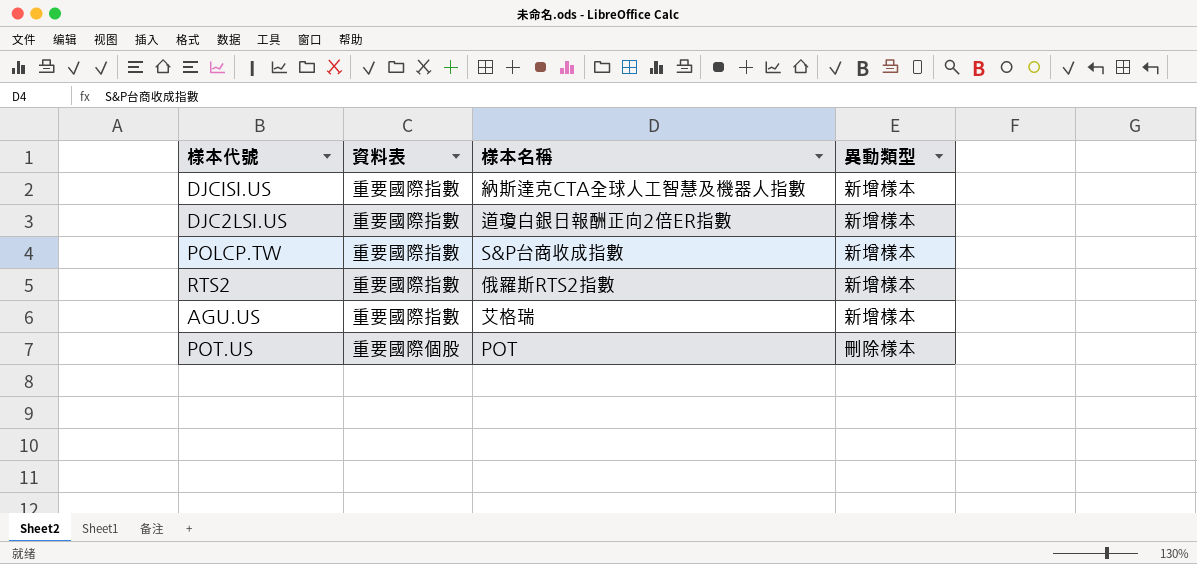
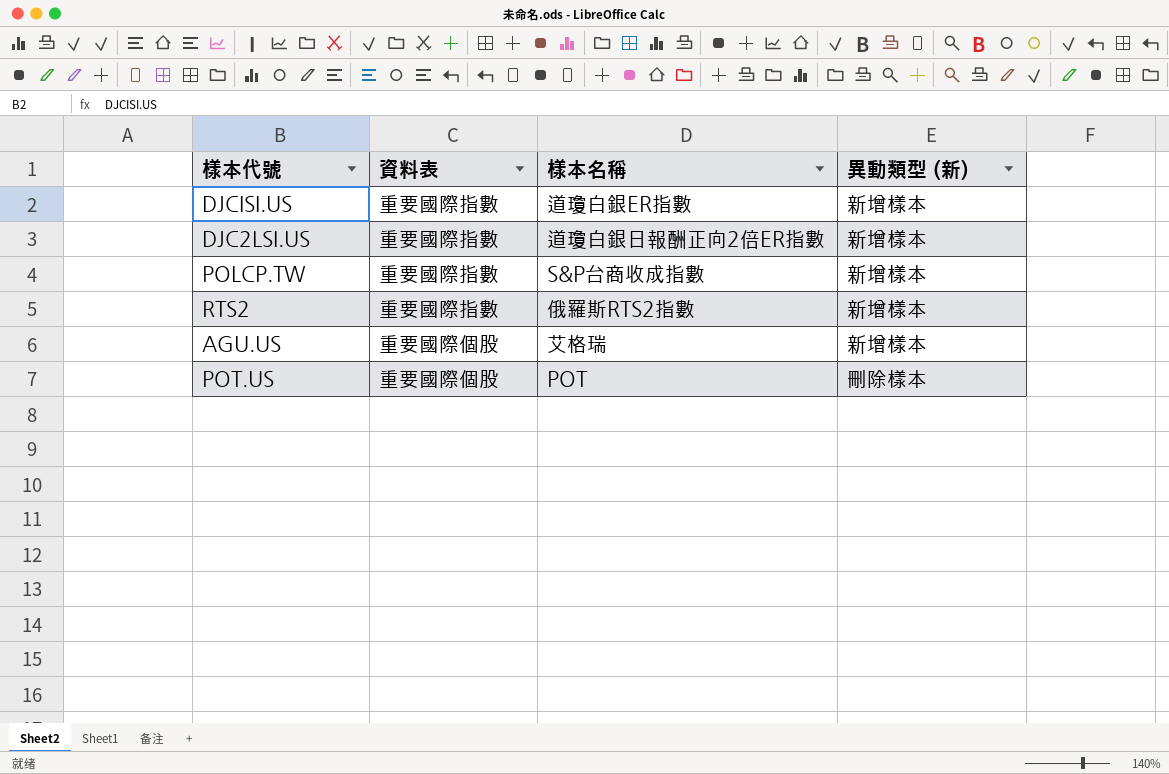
column name: 異動類型 -> 異動類型 (新)
DJCISI.US | 樣本名稱: 納斯達克CTA全球人工智慧及機器人指數 -> 道瓊白銀ER指數
AGU.US | 資料表: 重要國際指數 -> 重要國際個股

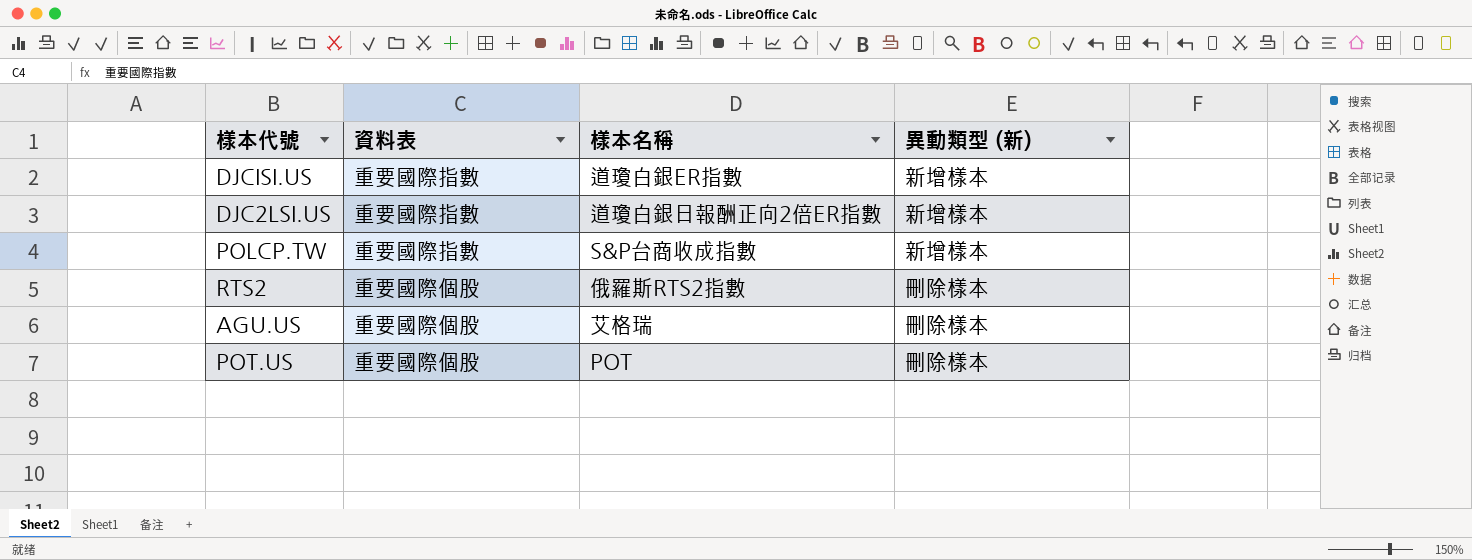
RTS2 | 資料表: 重要國際指數 -> 重要國際個股
RTS2 | 異動類型 (新): 新增樣本 -> 刪除樣本
AGU.US | 異動類型 (新): 新增樣本 -> 刪除樣本

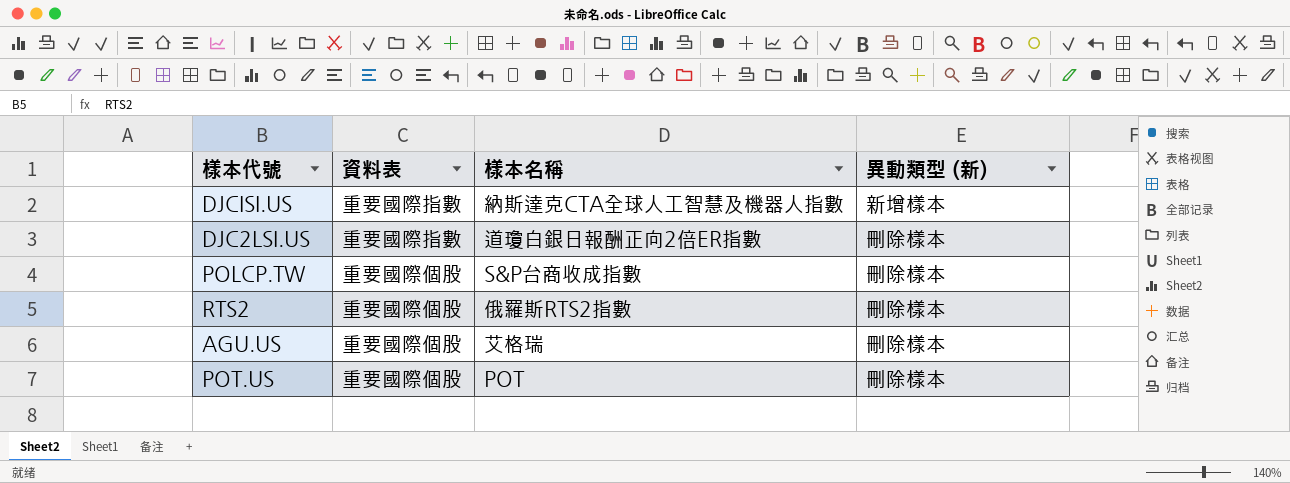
DJCISI.US | 樣本名稱: 道瓊白銀ER指數 -> 納斯達克CTA全球人工智慧及機器人指數
DJC2LSI.US | 異動類型 (新): 新增樣本 -> 刪除樣本
POLCP.TW | 資料表: 重要國際指數 -> 重要國際個股
POLCP.TW | 異動類型 (新): 新增樣本 -> 刪除樣本

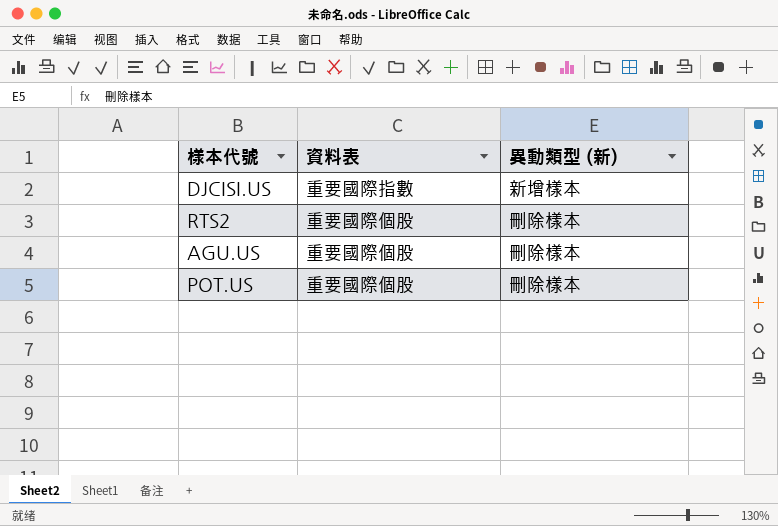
column 樣本名稱 | position: 3 -> none
row DJC2LSI.US: 重要國際指數 | 道瓊白銀日報酬正向2倍ER指數 | 刪除樣本 -> none
row POLCP.TW: 重要國際個股 | S&P台商收成指數 | 刪除樣本 -> none

